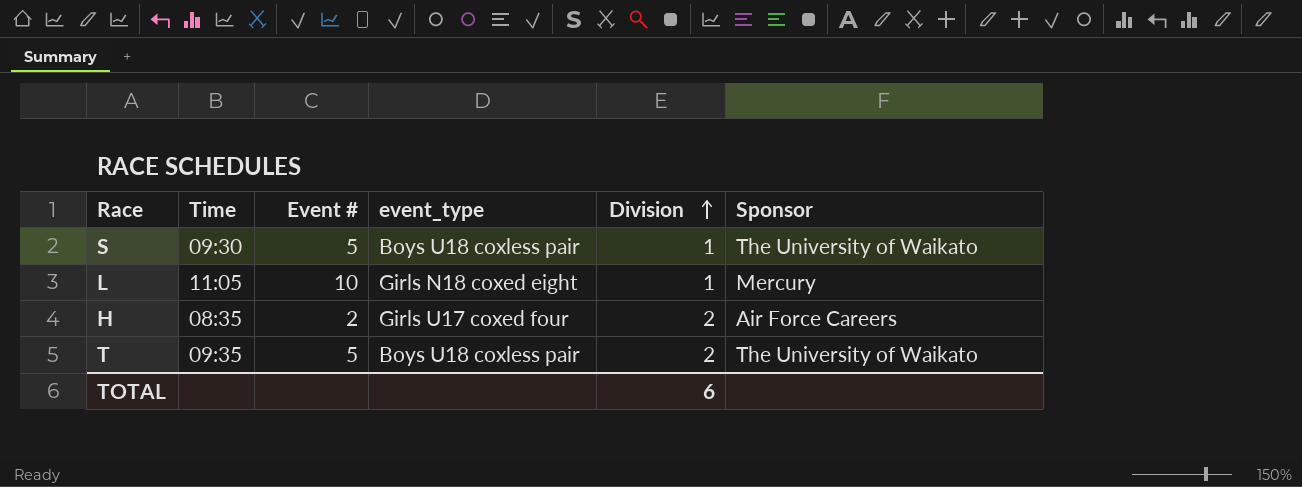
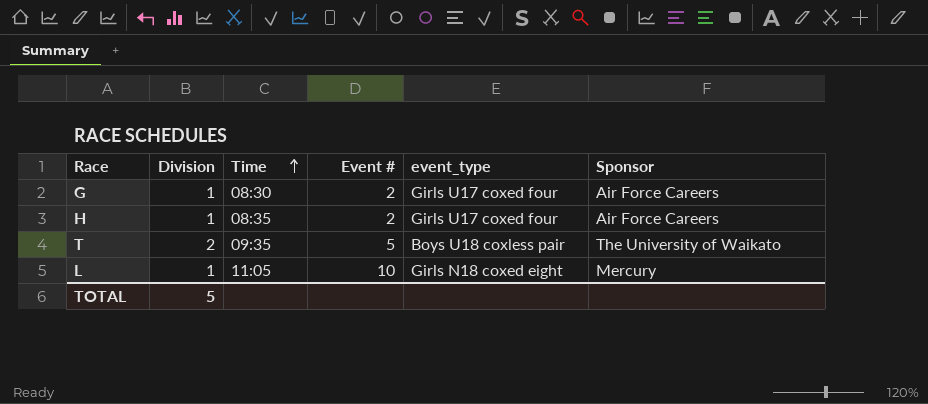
row order: Division ascending -> Time ascending
column Division | position: 5 -> 2
row S: 09:30 | 5 | Boys U18 coxless pair | 1 | The University of Waikato -> none
row G: none -> 1 | 08:30 | 2 | Girls U17 coxed four | Air Force Careers
H | Division: 2 -> 1
TOTAL | Division: 6 -> 5

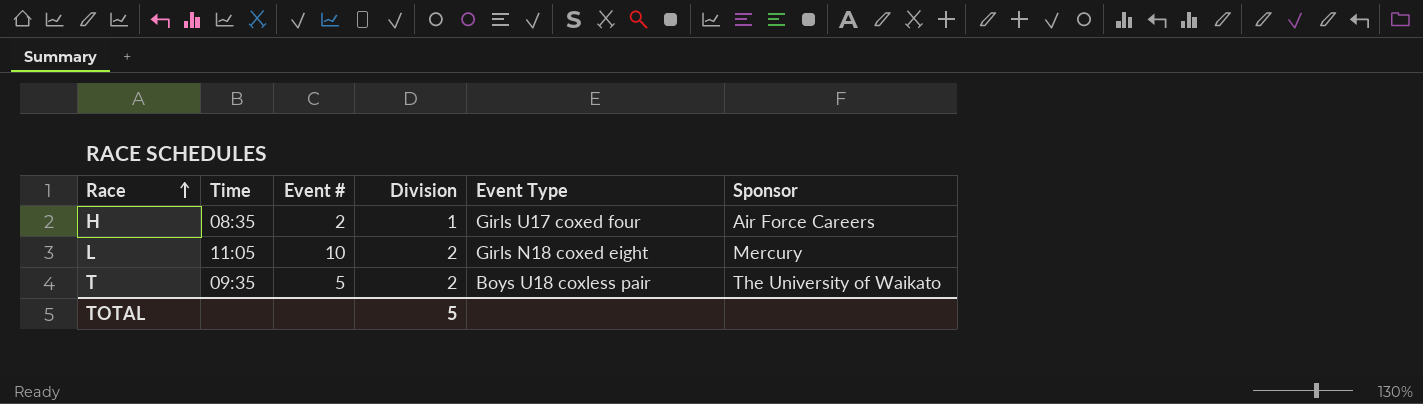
row order: Time ascending -> Race ascending
column Division | position: 2 -> 4
column name: event_type -> Event Type
row G: 1 | 08:30 | 2 | Girls U17 coxed four | Air Force Careers -> none
L | Division: 1 -> 2

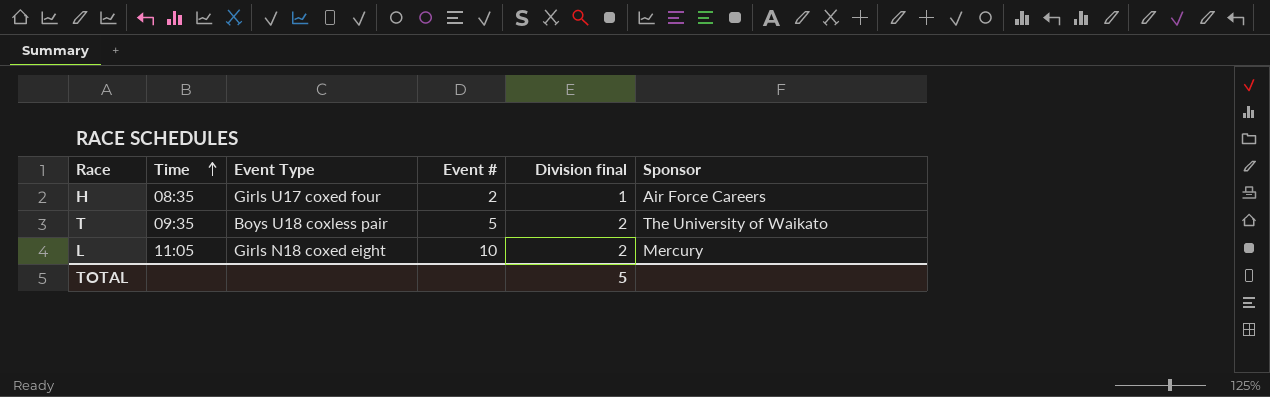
row order: Race ascending -> Time ascending
column Event Type | position: 5 -> 3
column name: Division -> Division final

